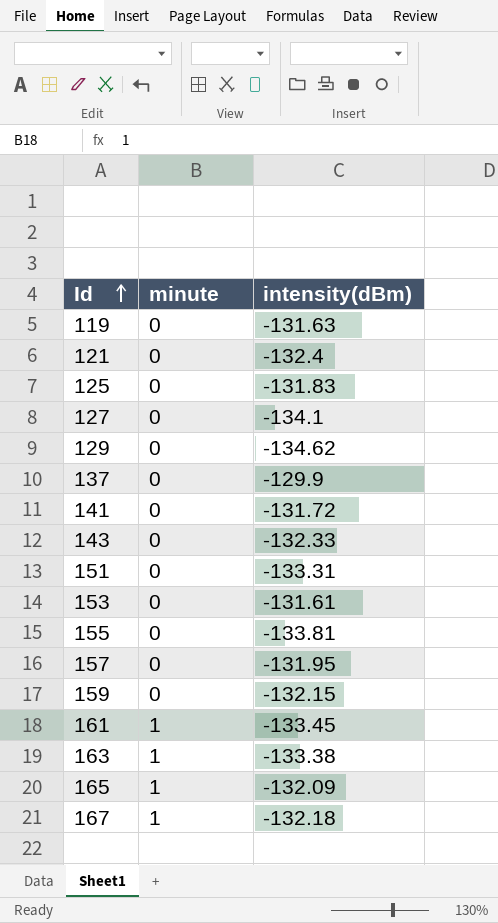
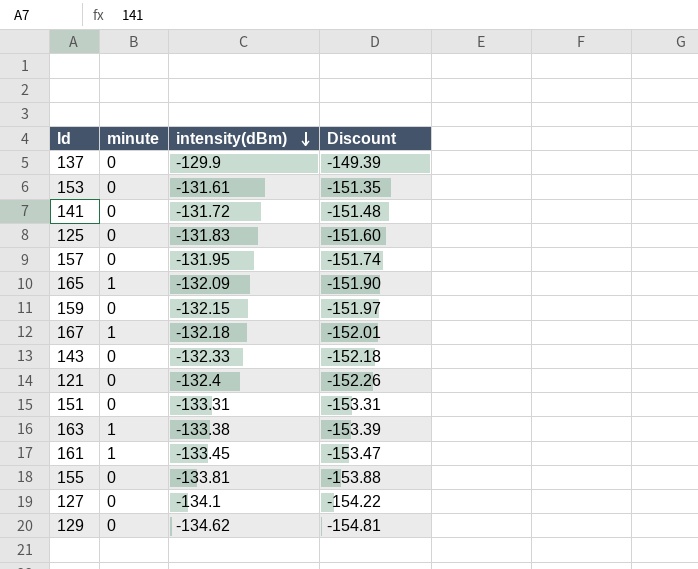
row order: Id ascending -> intensity(dBm) descending
column Discount | formula: none -> [intensity(dBm)] * 1.15
row 119: 0 | -131.63 -> none

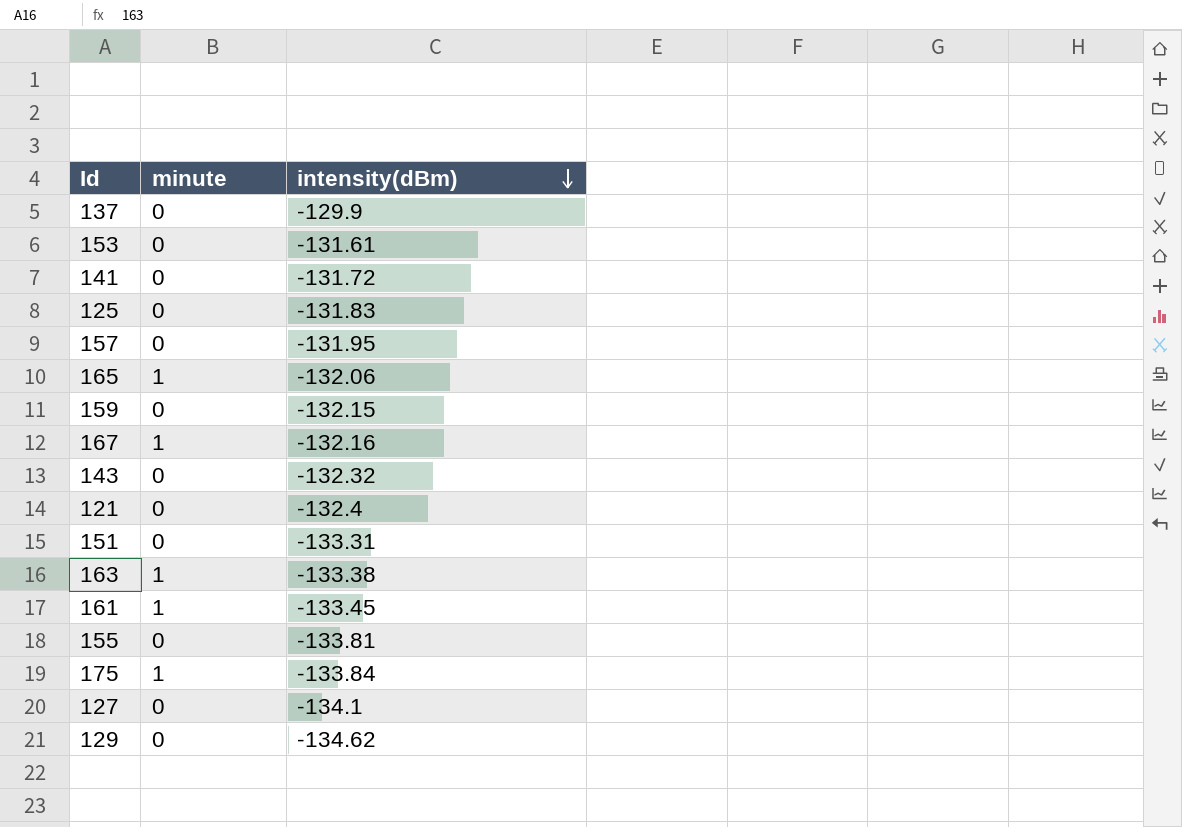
column Discount | formula: [intensity(dBm)] * 1.15 -> none
165 | intensity(dBm): -132.09 -> -132.06
167 | intensity(dBm): -132.18 -> -132.16
143 | intensity(dBm): -132.33 -> -132.32
row 175: none -> 1 | -133.84

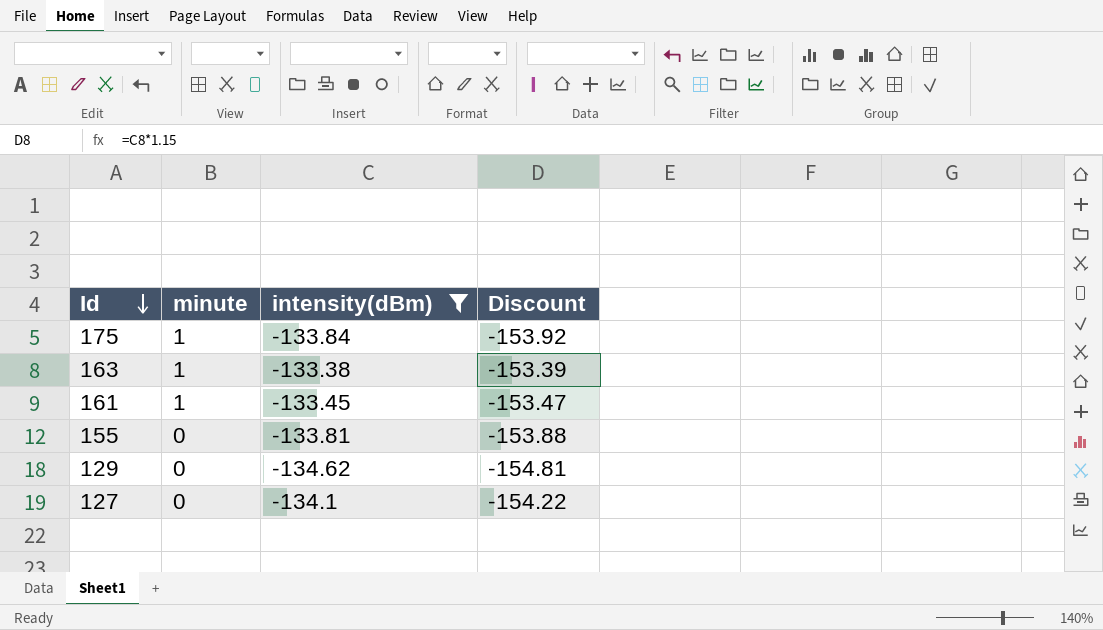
filter: none -> intensity(dBm) <= -133.38
row order: intensity(dBm) descending -> Id descending
column Discount | formula: none -> [intensity(dBm)] * 1.15

